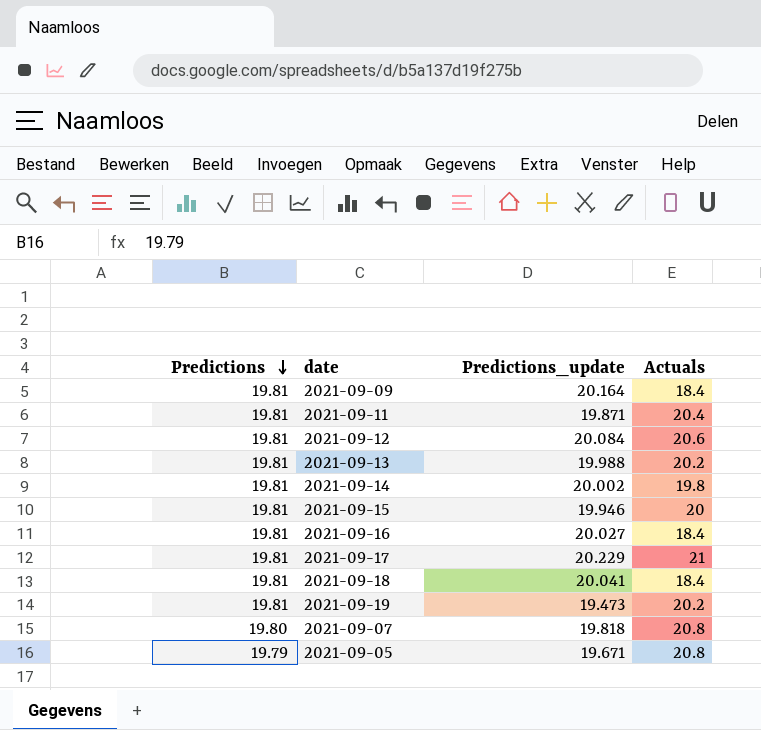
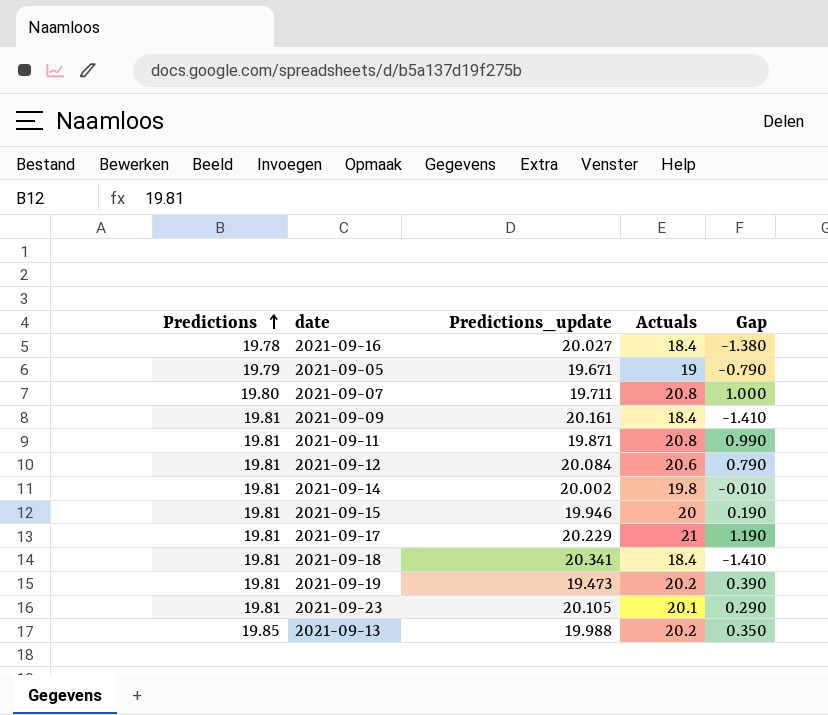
row order: Predictions descending -> Predictions ascending
column Gap | formula: none -> [Actuals] - [Predictions]
2021-09-16 | Predictions: 19.81 -> 19.78
2021-09-05 | Actuals: 20.8 -> 19
2021-09-07 | Predictions_update: 19.818 -> 19.711
2021-09-09 | Predictions_update: 20.164 -> 20.161
2021-09-11 | Actuals: 20.4 -> 20.8
2021-09-18 | Predictions_update: 20.041 -> 20.341
row 2021-09-23: none -> 19.81 | 20.105 | 20.1 | 0.290
2021-09-13 | Predictions: 19.81 -> 19.85

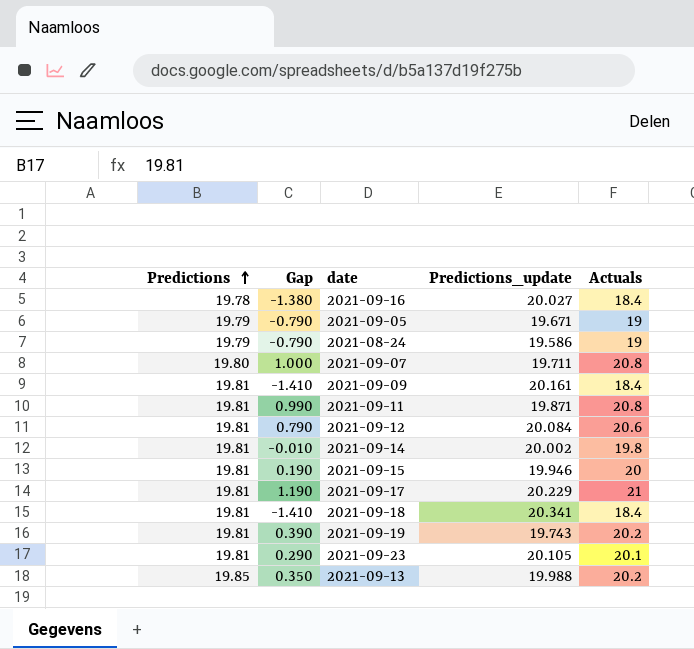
column Gap | position: 5 -> 2
row 2021-08-24: none -> 19.79 | -0.790 | 19.586 | 19
2021-09-19 | Predictions_update: 19.473 -> 19.743

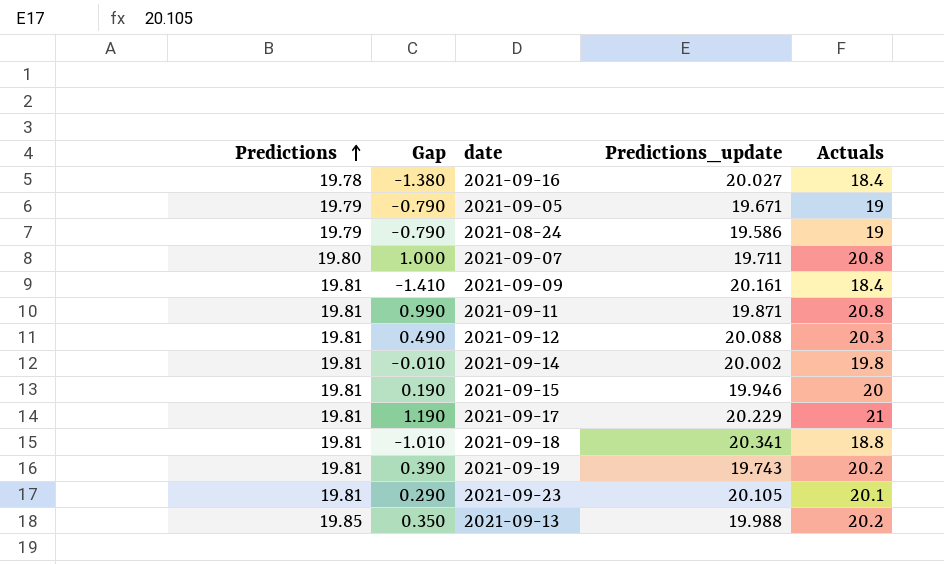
2021-09-12 | Gap: 0.790 -> 0.490
2021-09-12 | Predictions_update: 20.084 -> 20.088
2021-09-12 | Actuals: 20.6 -> 20.3
2021-09-18 | Gap: -1.410 -> -1.010
2021-09-18 | Actuals: 18.4 -> 18.8

